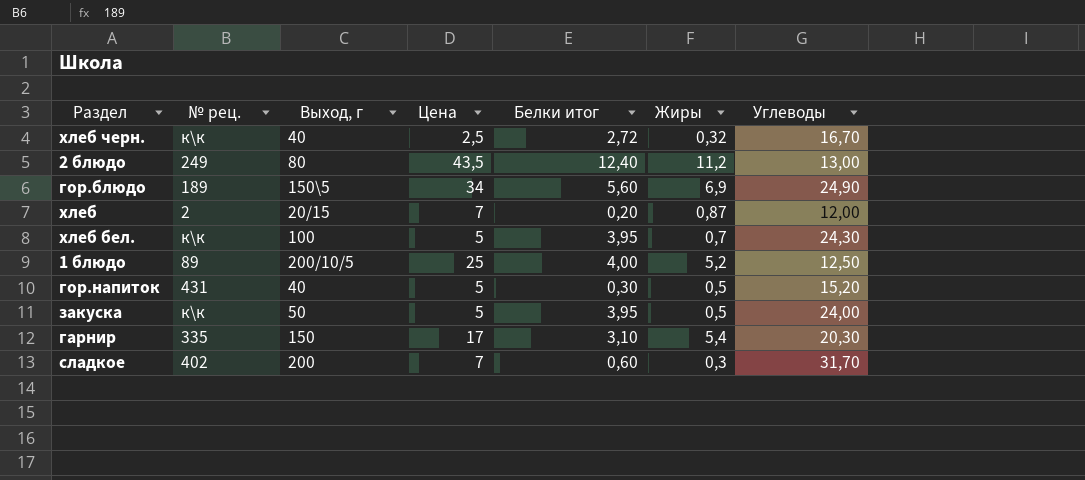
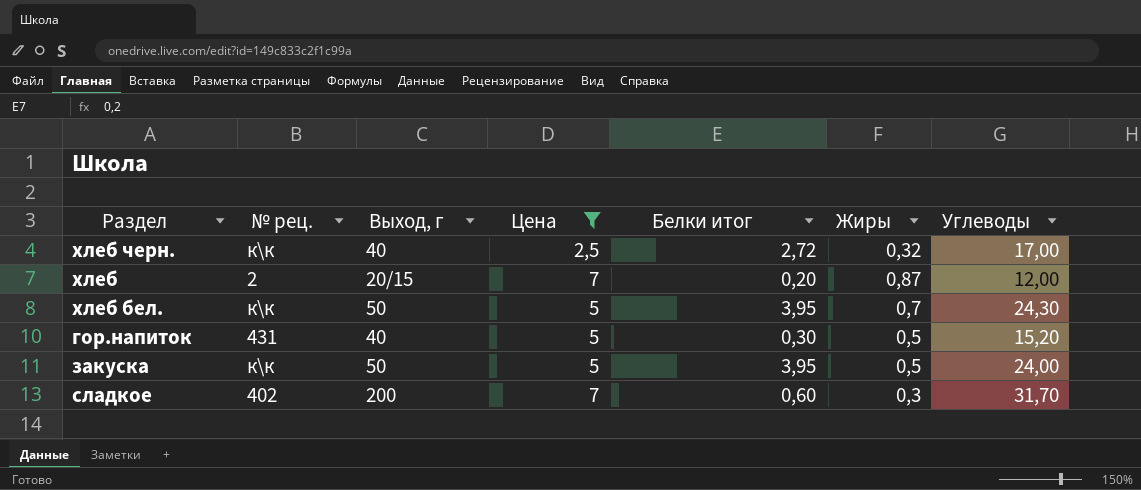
filter: none -> Цена <= 7
хлеб черн. | Углеводы: 16,70 -> 17,00
хлеб бел. | Выход, г: 100 -> 50

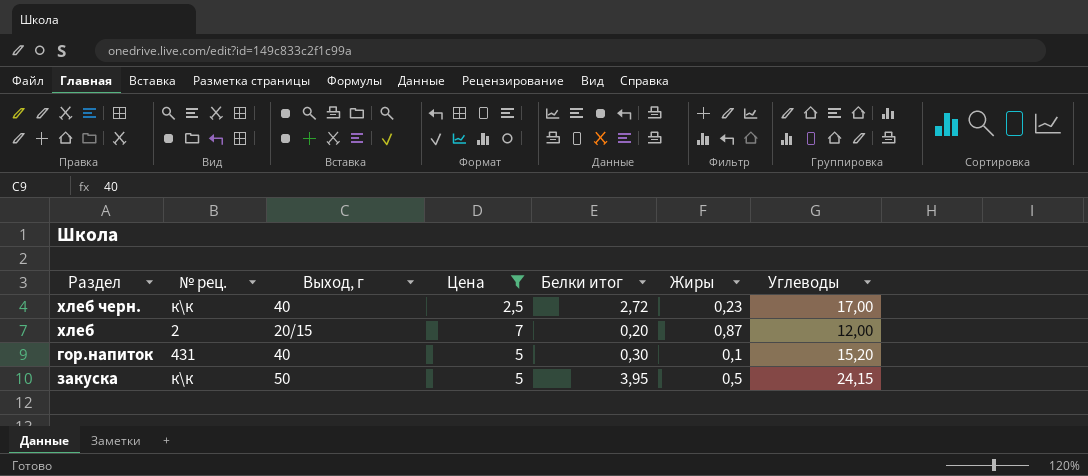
row хлеб бел.: к\к | 50 | 5 | 3,95 | 0,7 | 24,30 -> none
row сладкое: 402 | 200 | 7 | 0,60 | 0,3 | 31,70 -> none
хлеб черн. | Жиры: 0,32 -> 0,23
гор.напиток | Жиры: 0,5 -> 0,1
закуска | Углеводы: 24,00 -> 24,15

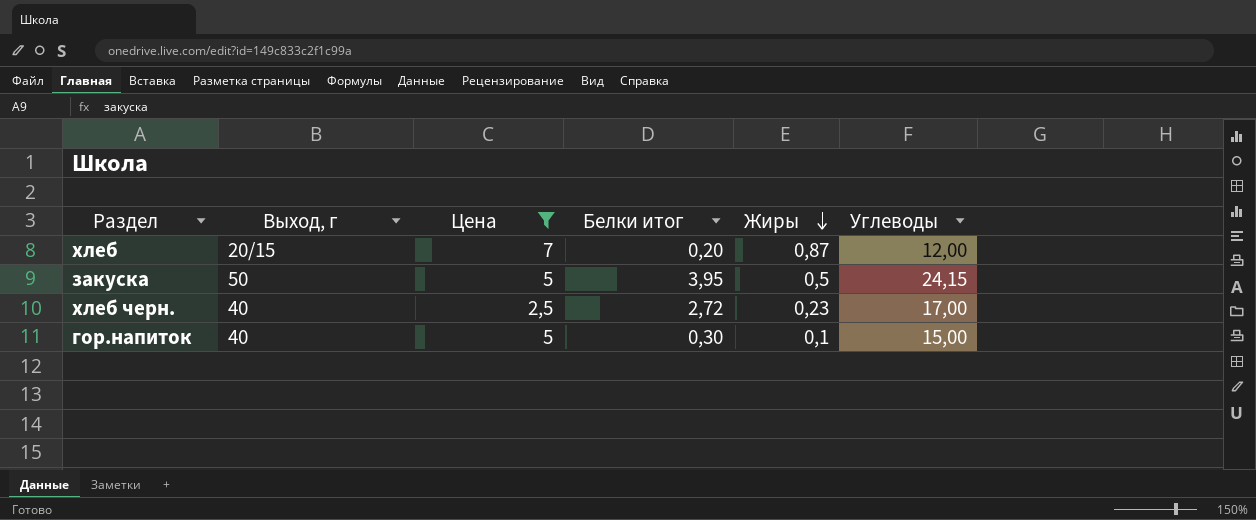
row order: none -> Жиры descending
column № рец. | position: 2 -> none
гор.напиток | Углеводы: 15,20 -> 15,00

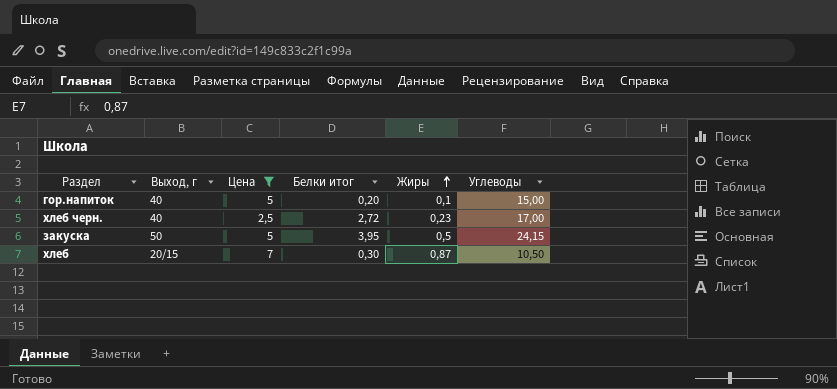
row order: Жиры descending -> Жиры ascending
гор.напиток | Белки итог: 0,30 -> 0,20
хлеб | Белки итог: 0,20 -> 0,30
хлеб | Углеводы: 12,00 -> 10,50

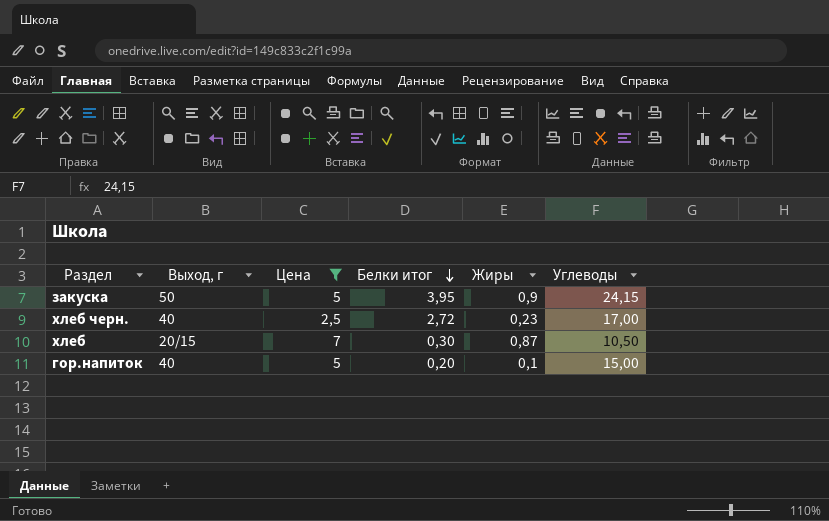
row order: Жиры ascending -> Белки итог descending
закуска | Жиры: 0,5 -> 0,9

